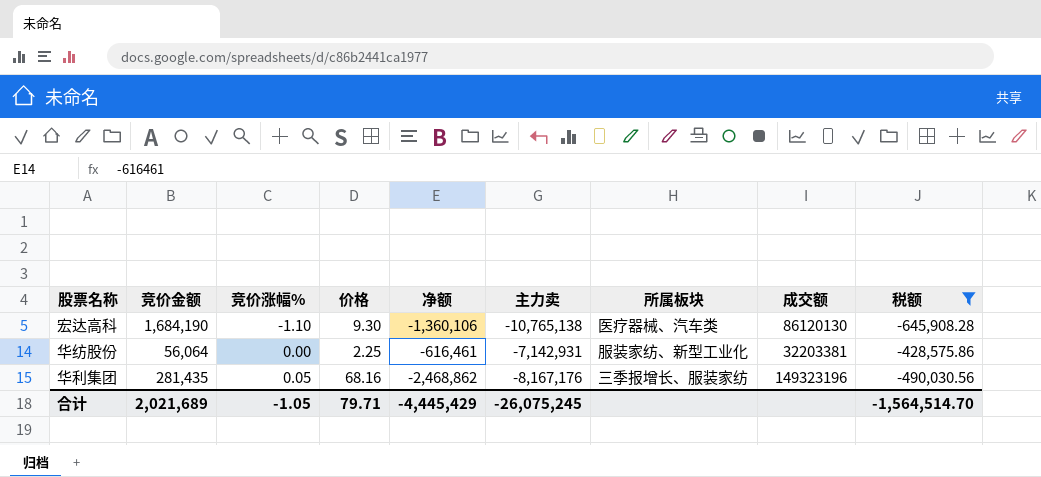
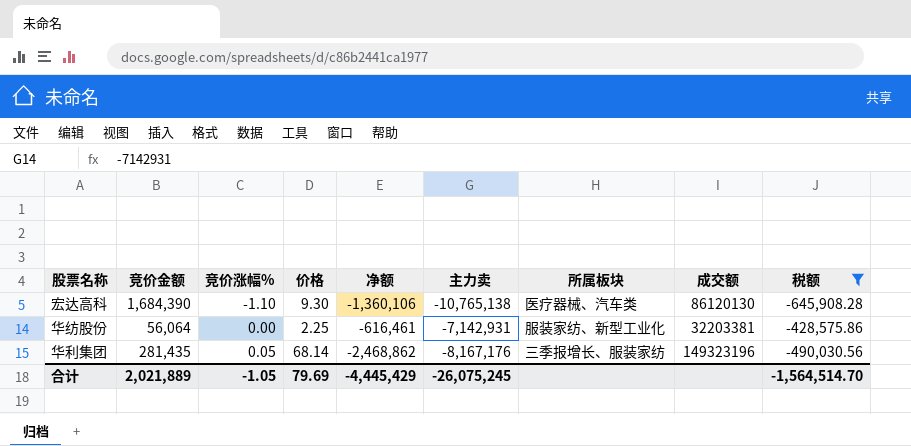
宏达高科 | 竞价金额: 1,684,190 -> 1,684,390
华利集团 | 价格: 68.16 -> 68.14
合计 | 竞价金额: 2,021,689 -> 2,021,889
合计 | 价格: 79.71 -> 79.69

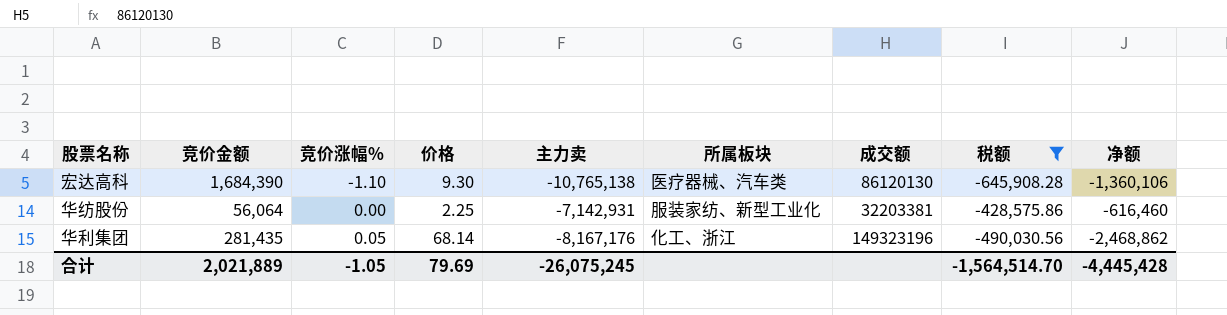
column 净额 | position: 5 -> 9
华纺股份 | 净额: -616,461 -> -616,460
华利集团 | 所属板块: 三季报增长、服装家纺 -> 化工、浙江
合计 | 净额: -4,445,429 -> -4,445,428

